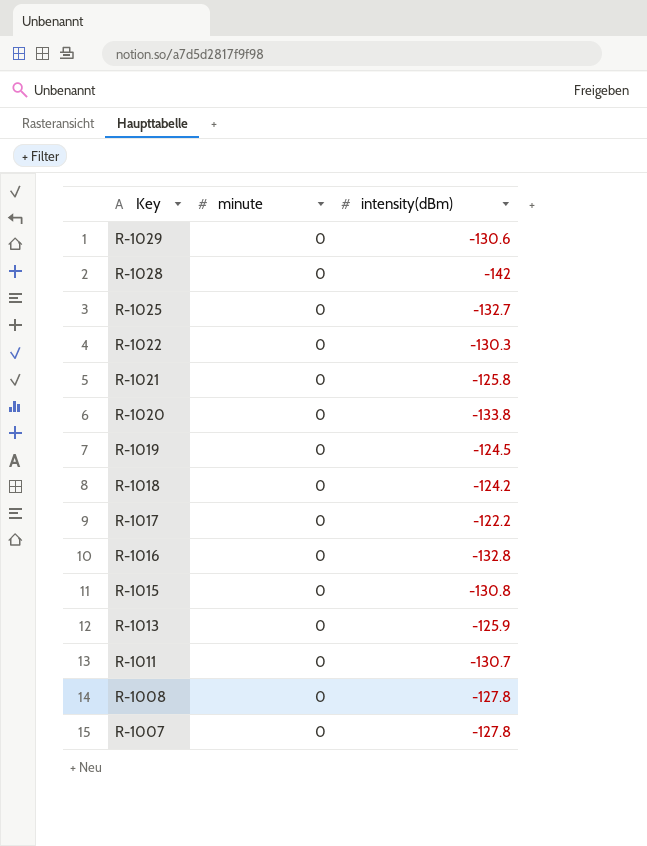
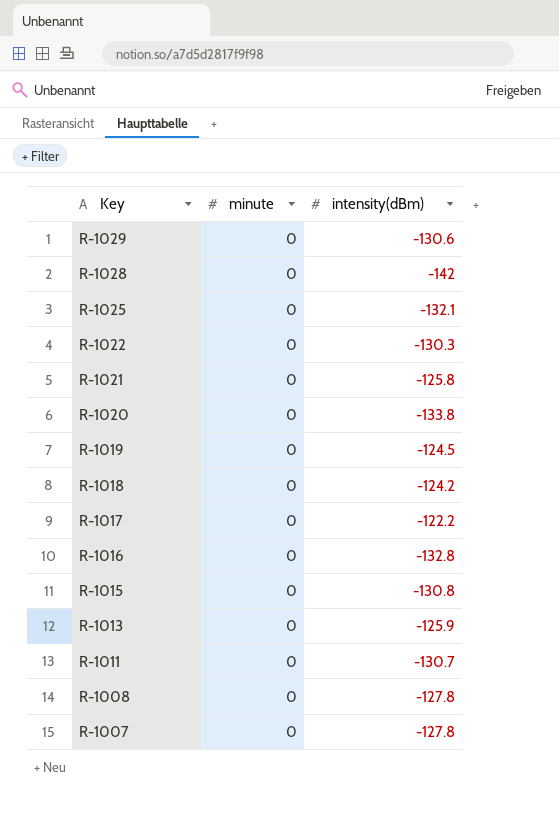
R-1025 | intensity(dBm): -132.7 -> -132.1

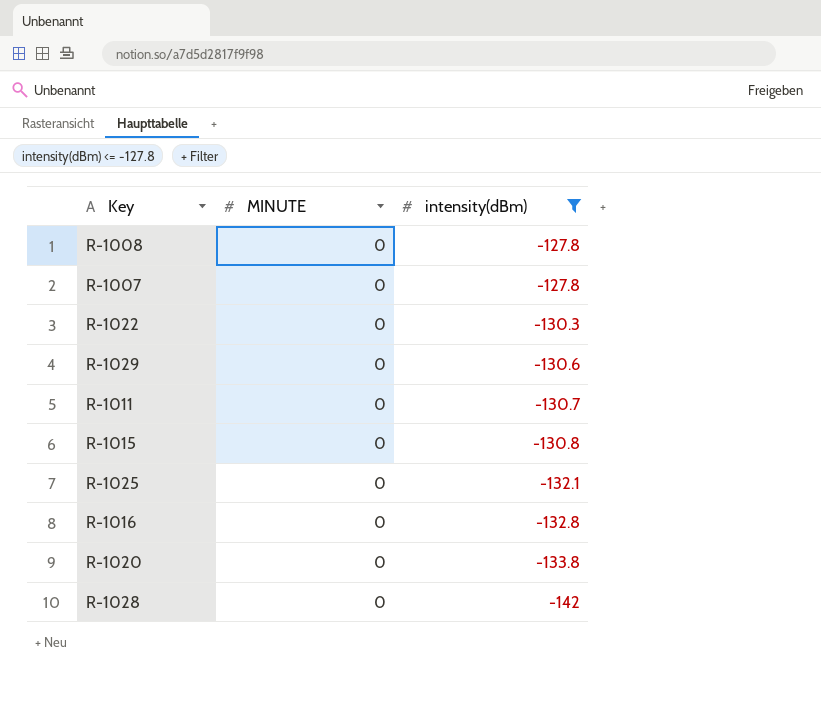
filter: none -> intensity(dBm) <= -127.8
row order: Key descending -> intensity(dBm) descending
column name: minute -> MINUTE

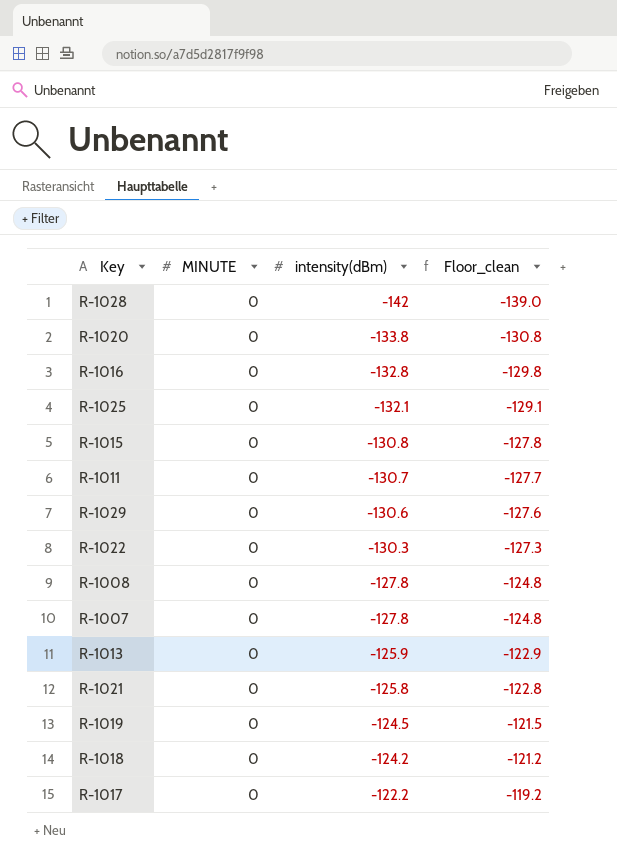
filter: intensity(dBm) <= -127.8 -> none
row order: intensity(dBm) descending -> intensity(dBm) ascending
column Floor_clean | formula: none -> [intensity(dBm)] + 3

